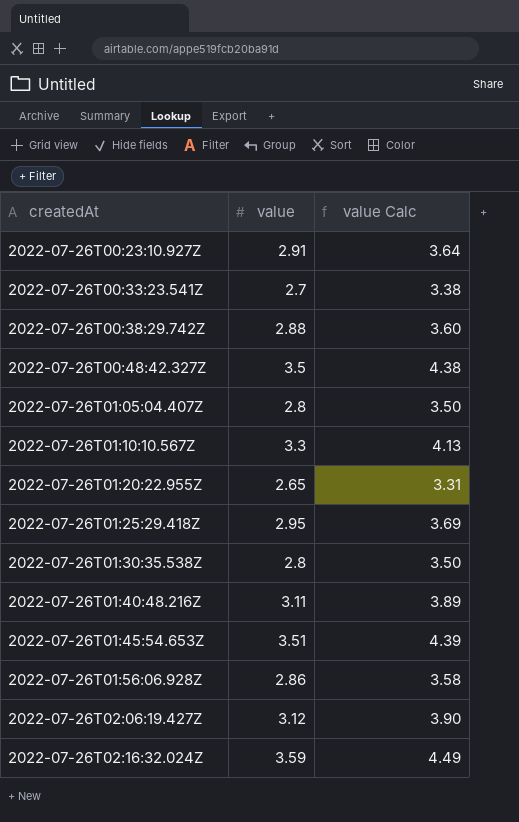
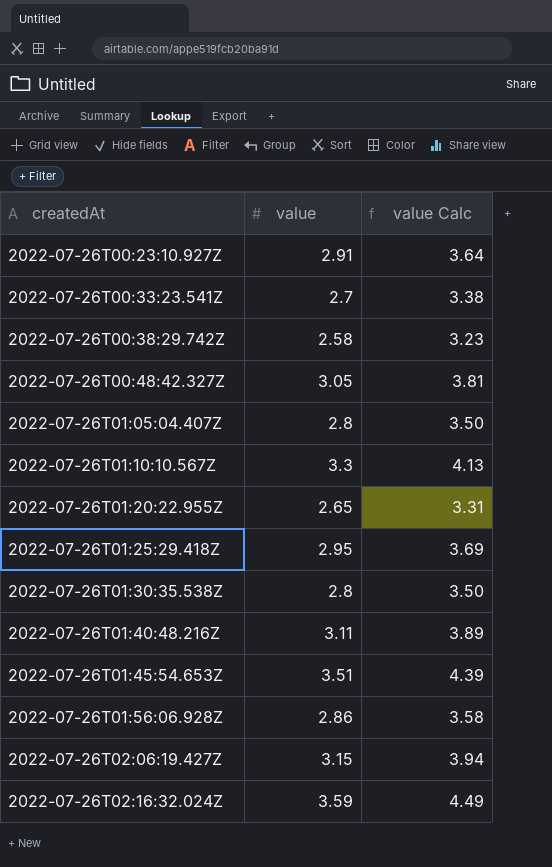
2022-07-26T00:38:29.742Z | value: 2.88 -> 2.58
2022-07-26T00:38:29.742Z | value Calc: 3.60 -> 3.23
2022-07-26T00:48:42.327Z | value: 3.5 -> 3.05
2022-07-26T00:48:42.327Z | value Calc: 4.38 -> 3.81
2022-07-26T02:06:19.427Z | value: 3.12 -> 3.15
2022-07-26T02:06:19.427Z | value Calc: 3.90 -> 3.94

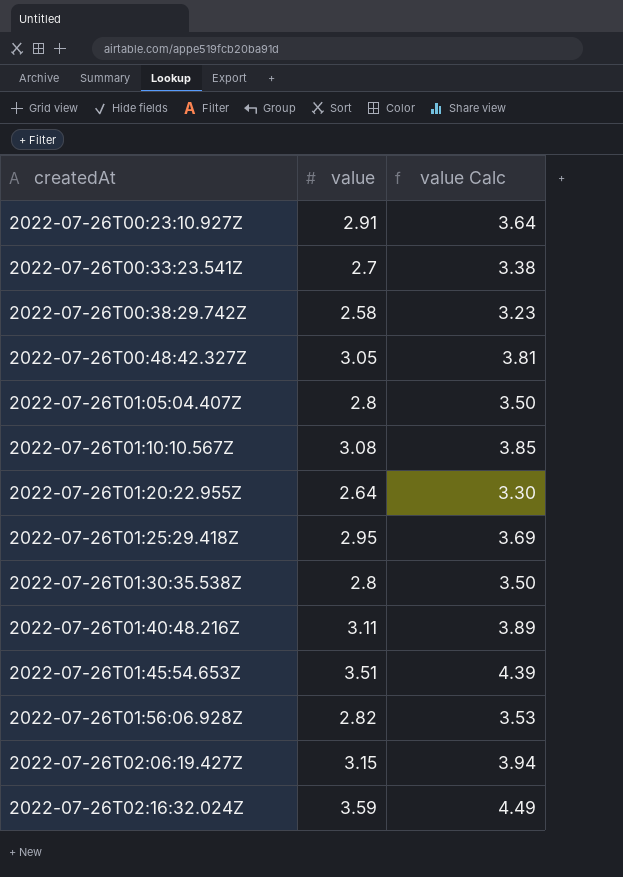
2022-07-26T01:10:10.567Z | value: 3.3 -> 3.08
2022-07-26T01:10:10.567Z | value Calc: 4.13 -> 3.85
2022-07-26T01:20:22.955Z | value: 2.65 -> 2.64
2022-07-26T01:20:22.955Z | value Calc: 3.31 -> 3.30
2022-07-26T01:56:06.928Z | value: 2.86 -> 2.82
2022-07-26T01:56:06.928Z | value Calc: 3.58 -> 3.53

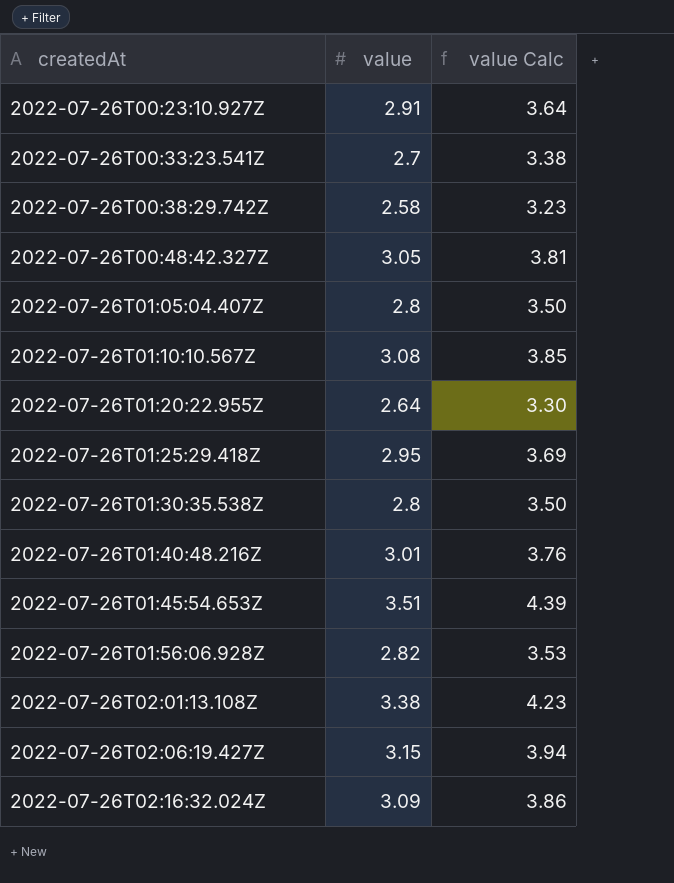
2022-07-26T01:40:48.216Z | value: 3.11 -> 3.01
2022-07-26T01:40:48.216Z | value Calc: 3.89 -> 3.76
row 2022-07-26T02:01:13.108Z: none -> 3.38 | 4.23
2022-07-26T02:16:32.024Z | value: 3.59 -> 3.09
2022-07-26T02:16:32.024Z | value Calc: 4.49 -> 3.86

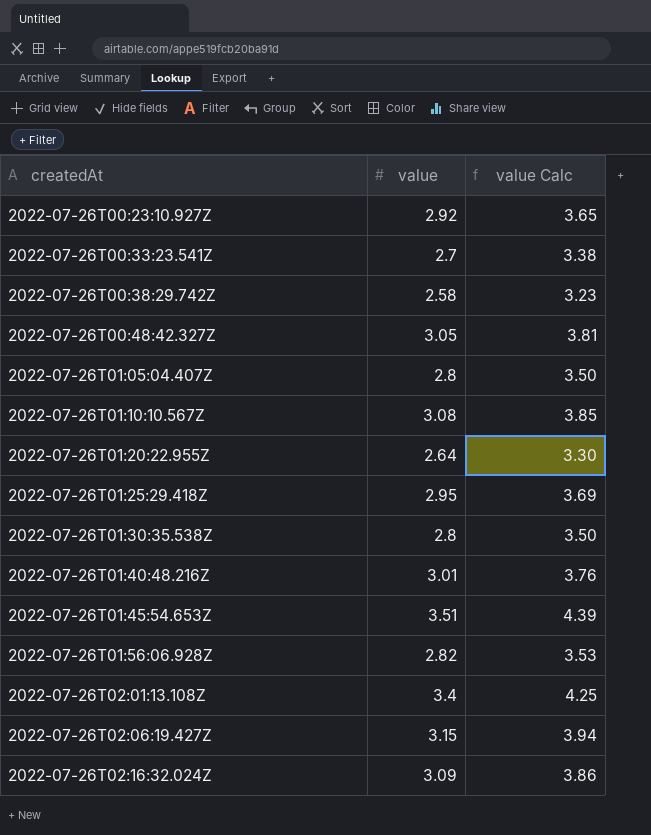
2022-07-26T00:23:10.927Z | value: 2.91 -> 2.92
2022-07-26T00:23:10.927Z | value Calc: 3.64 -> 3.65
2022-07-26T02:01:13.108Z | value: 3.38 -> 3.4
2022-07-26T02:01:13.108Z | value Calc: 4.23 -> 4.25

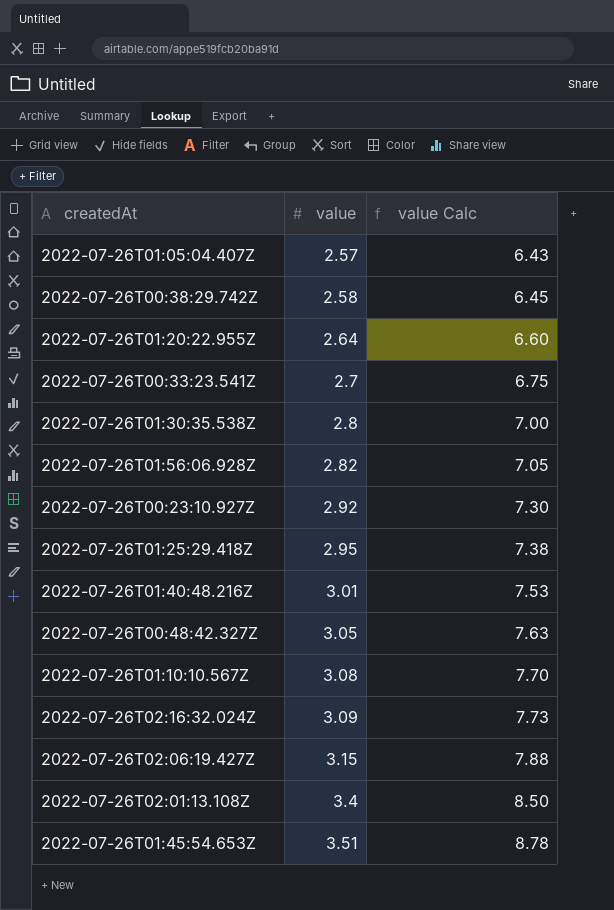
row order: createdAt ascending -> value ascending
column value Calc | formula: [value] * 1.25 -> [value] * 2.5
2022-07-26T01:05:04.407Z | value: 2.8 -> 2.57

